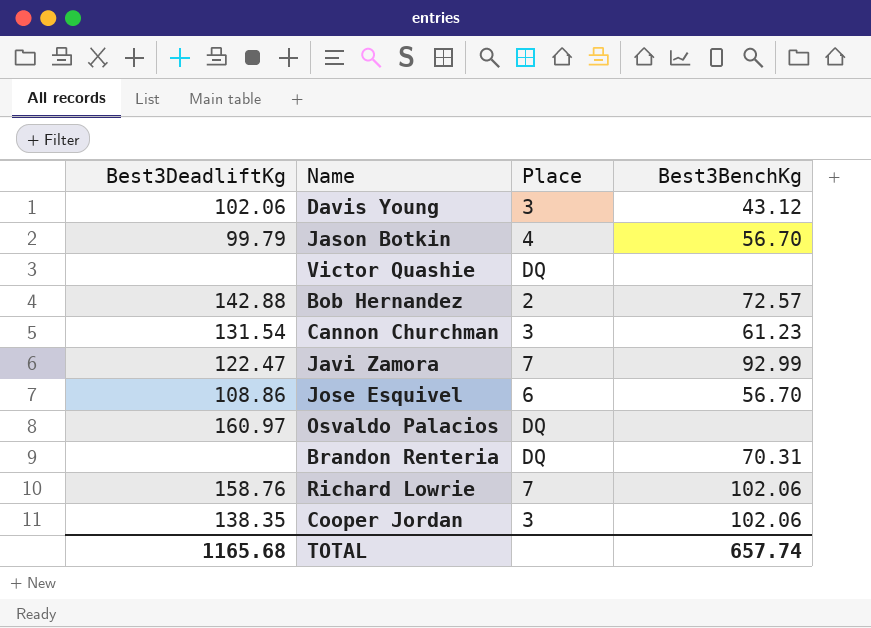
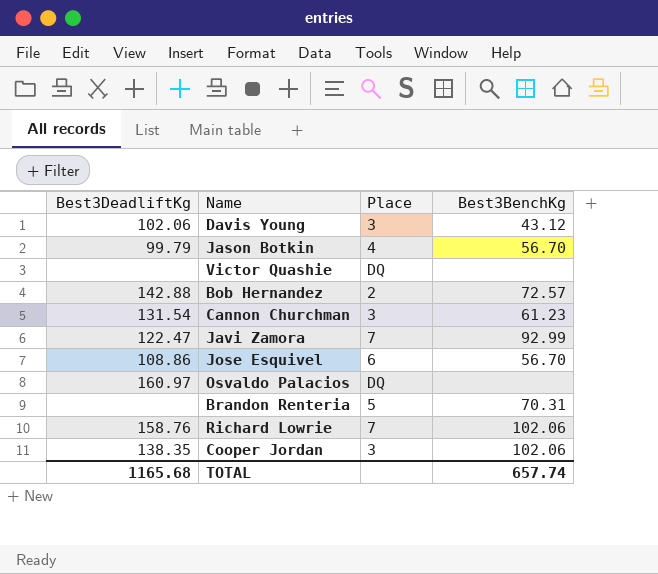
Brandon Renteria | Place: DQ -> 5

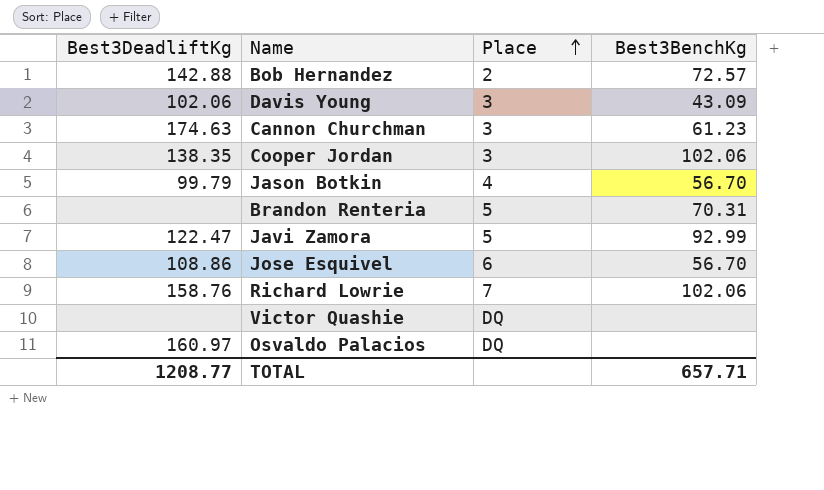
row order: none -> Place ascending
Davis Young | Best3BenchKg: 43.12 -> 43.09
Cannon Churchman | Best3DeadliftKg: 131.54 -> 174.63
Javi Zamora | Place: 7 -> 5
TOTAL | Best3DeadliftKg: 1165.68 -> 1208.77
TOTAL | Best3BenchKg: 657.74 -> 657.71

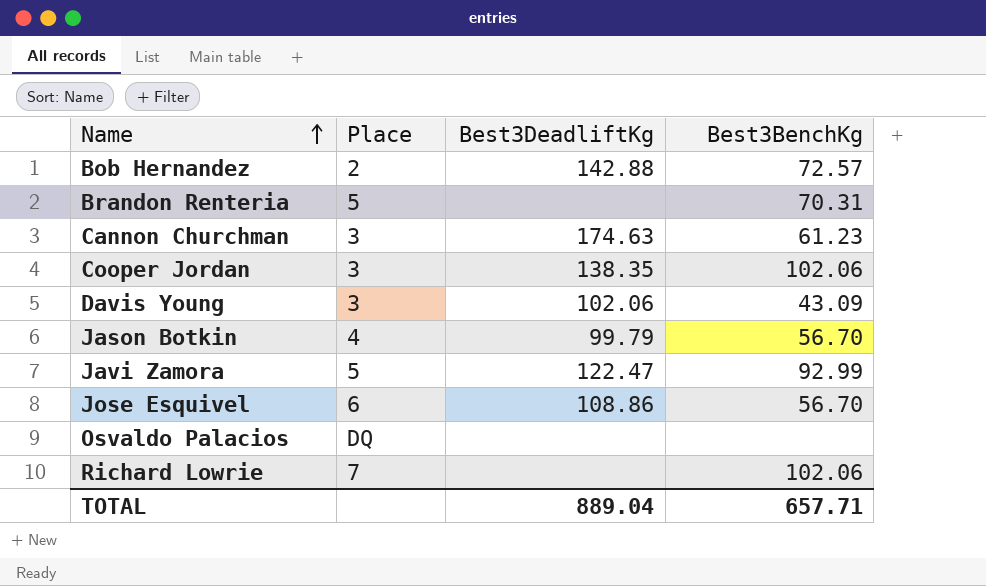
row order: Place ascending -> Name ascending
column Best3DeadliftKg | position: 1 -> 3
row Victor Quashie: none | DQ | none -> none
Osvaldo Palacios | Best3DeadliftKg: 160.97 -> none
Richard Lowrie | Best3DeadliftKg: 158.76 -> none
TOTAL | Best3DeadliftKg: 1208.77 -> 889.04

